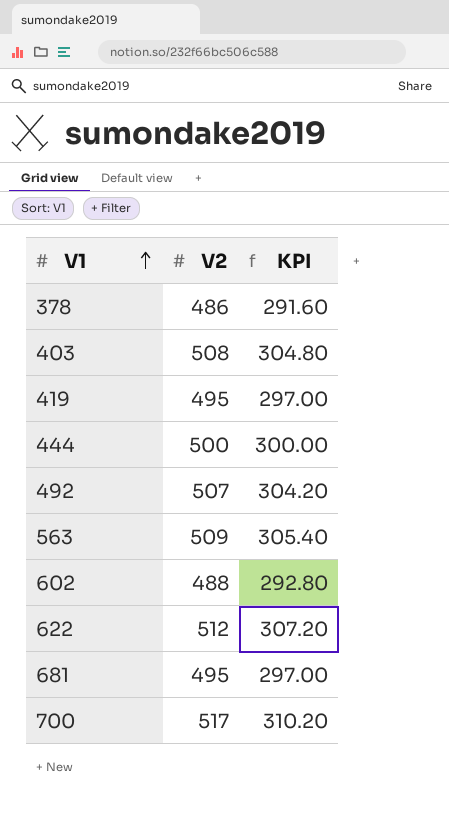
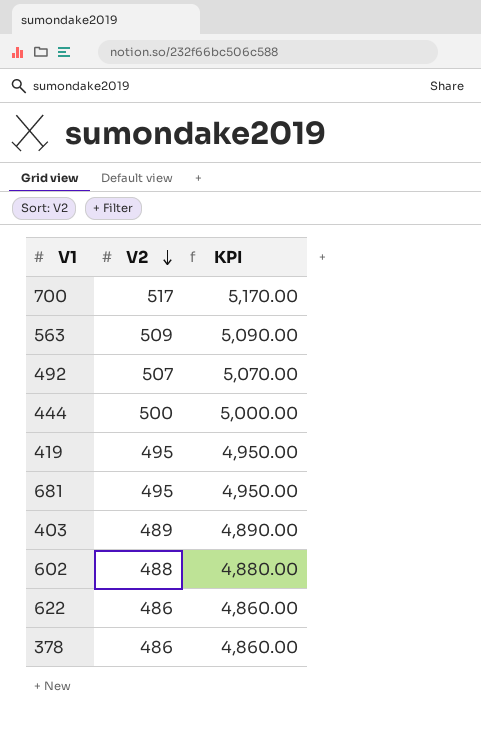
row order: V1 ascending -> V2 descending
column KPI | formula: [V2] * 0.6 -> [V2] * 10
403 | V2: 508 -> 489
622 | V2: 512 -> 486

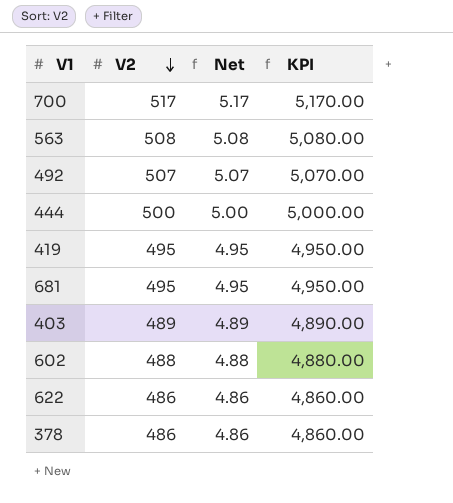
column Net | formula: none -> [V2] * 0.01
563 | V2: 509 -> 508
563 | KPI: 5,090.00 -> 5,080.00

